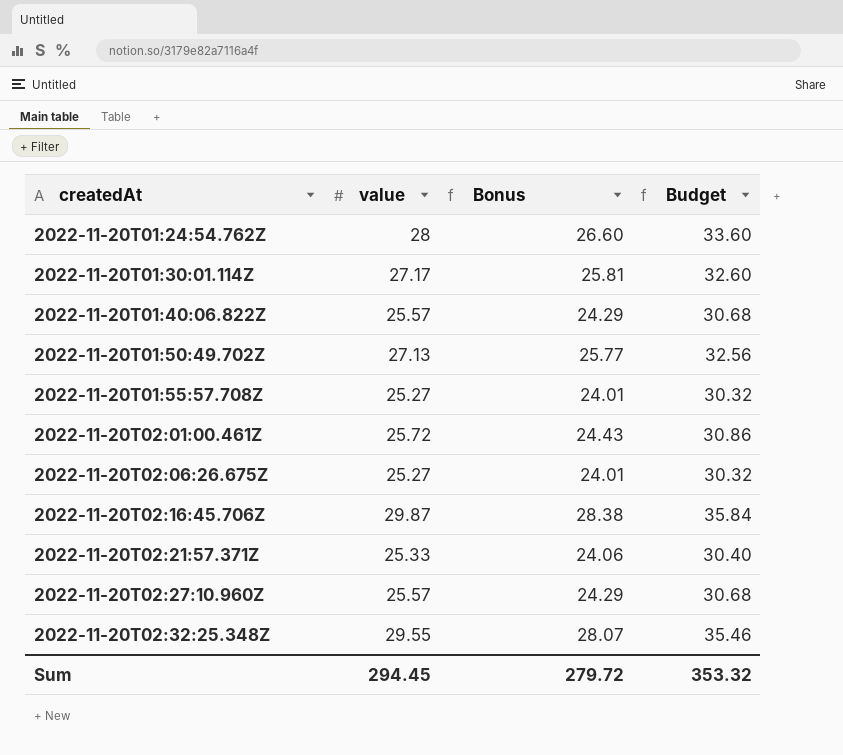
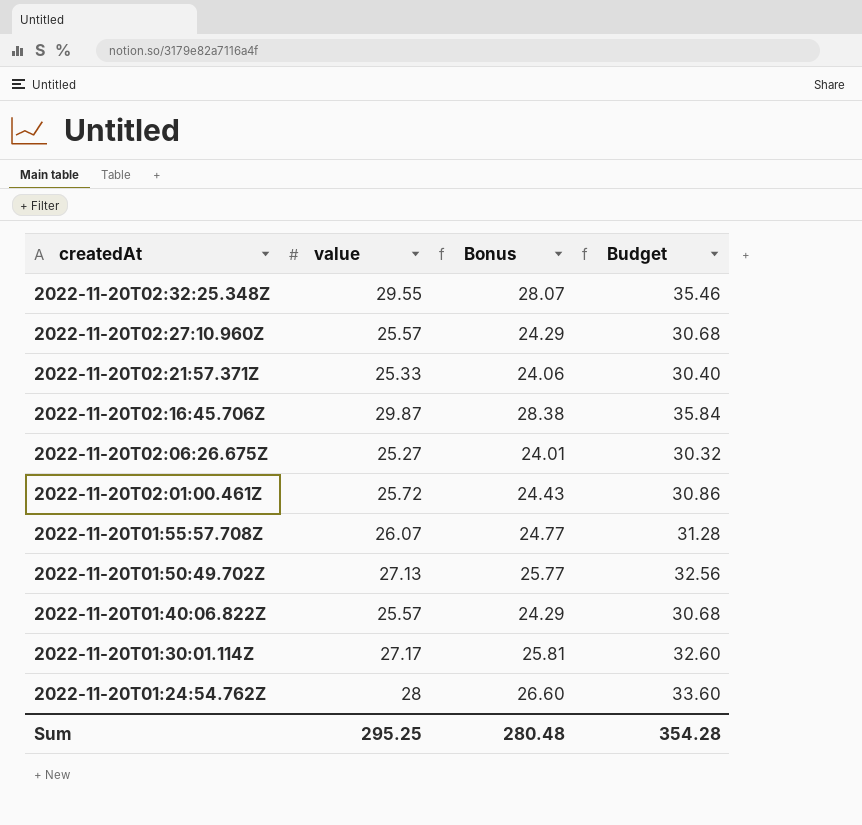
row order: createdAt ascending -> createdAt descending
2022-11-20T01:55:57.708Z | value: 25.27 -> 26.07
2022-11-20T01:55:57.708Z | Bonus: 24.01 -> 24.77
2022-11-20T01:55:57.708Z | Budget: 30.32 -> 31.28
Sum | value: 294.45 -> 295.25
Sum | Bonus: 279.72 -> 280.48
Sum | Budget: 353.32 -> 354.28

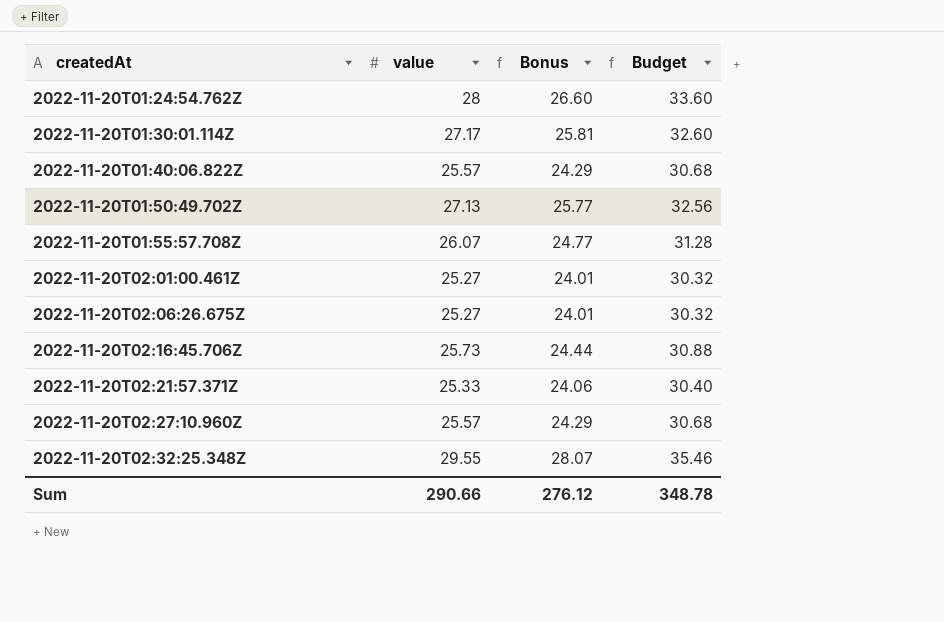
row order: createdAt descending -> createdAt ascending
2022-11-20T02:01:00.461Z | value: 25.72 -> 25.27
2022-11-20T02:01:00.461Z | Bonus: 24.43 -> 24.01
2022-11-20T02:01:00.461Z | Budget: 30.86 -> 30.32
2022-11-20T02:16:45.706Z | value: 29.87 -> 25.73
2022-11-20T02:16:45.706Z | Bonus: 28.38 -> 24.44
2022-11-20T02:16:45.706Z | Budget: 35.84 -> 30.88
Sum | value: 295.25 -> 290.66
Sum | Bonus: 280.48 -> 276.12
Sum | Budget: 354.28 -> 348.78

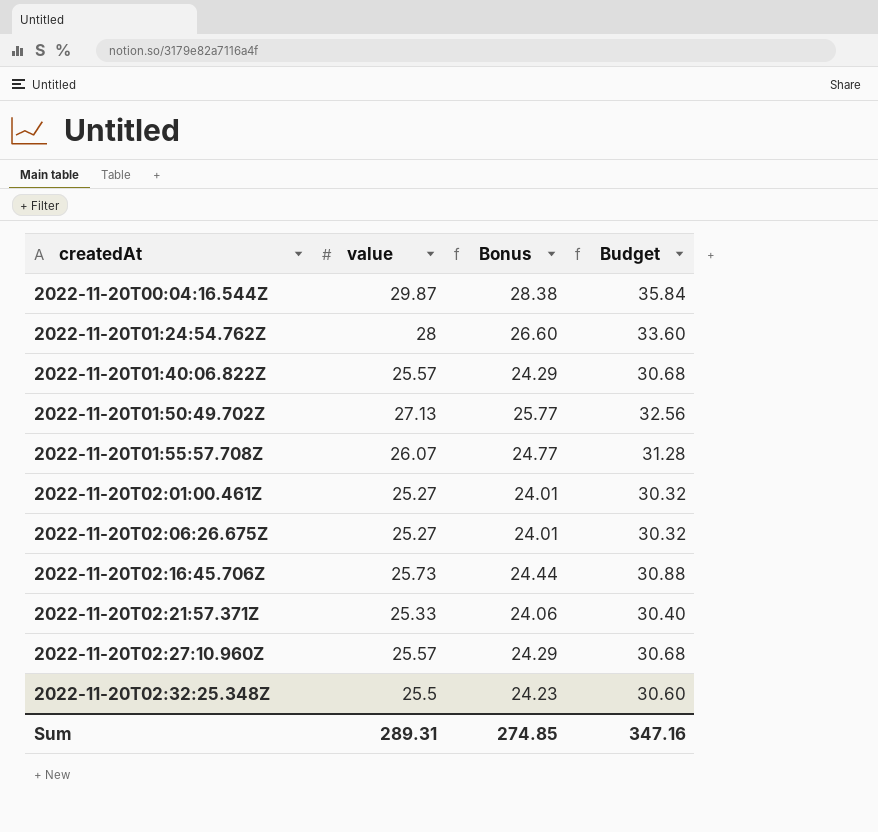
row 2022-11-20T01:30:01.114Z: 27.17 | 25.81 | 32.60 -> none
row 2022-11-20T00:04:16.544Z: none -> 29.87 | 28.38 | 35.84
2022-11-20T02:32:25.348Z | value: 29.55 -> 25.5
2022-11-20T02:32:25.348Z | Bonus: 28.07 -> 24.23
2022-11-20T02:32:25.348Z | Budget: 35.46 -> 30.60
Sum | value: 290.66 -> 289.31
Sum | Bonus: 276.12 -> 274.85
Sum | Budget: 348.78 -> 347.16

